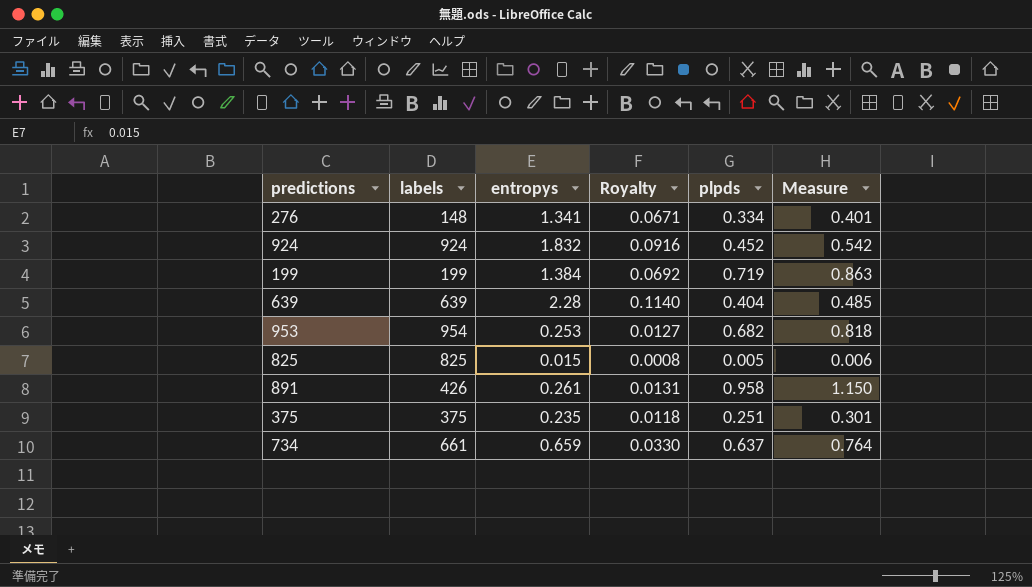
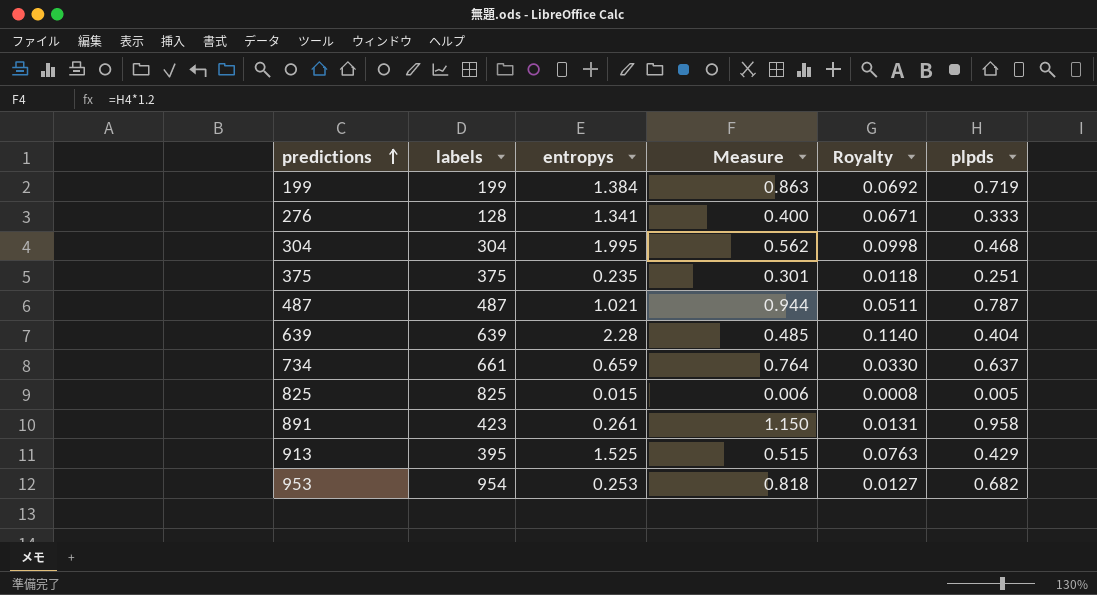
row order: none -> predictions ascending
column Measure | position: 6 -> 4
row 924: 924 | 1.832 | 0.0916 | 0.452 | 0.542 -> none
276 | labels: 148 -> 128
276 | Measure: 0.401 -> 0.400
276 | plpds: 0.334 -> 0.333
row 304: none -> 304 | 1.995 | 0.562 | 0.0998 | 0.468
row 487: none -> 487 | 1.021 | 0.944 | 0.0511 | 0.787
891 | labels: 426 -> 423
row 913: none -> 395 | 1.525 | 0.515 | 0.0763 | 0.429

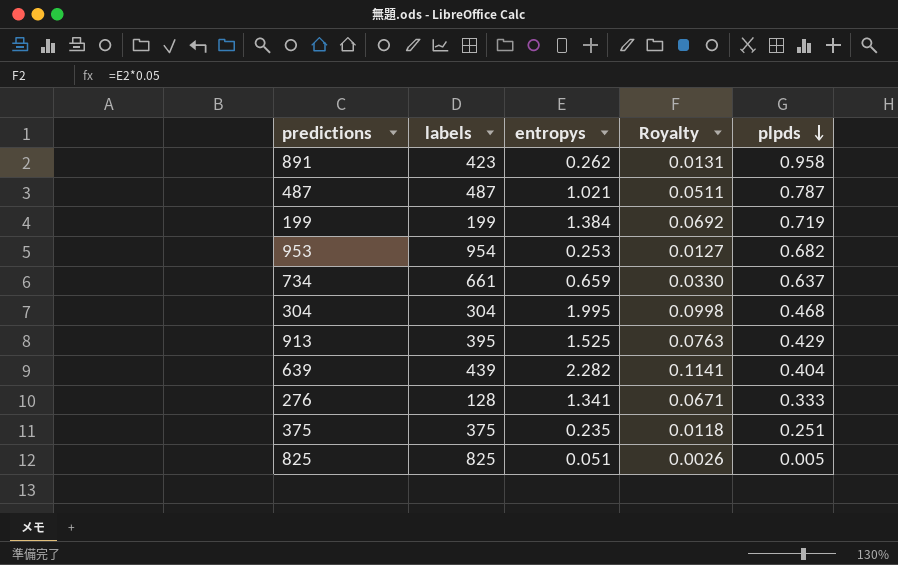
row order: predictions ascending -> plpds descending
column Measure | formula: [plpds] * 1.2 -> none
891 | entropys: 0.261 -> 0.262
639 | labels: 639 -> 439
639 | entropys: 2.28 -> 2.282
639 | Royalty: 0.1140 -> 0.1141
825 | entropys: 0.015 -> 0.051
825 | Royalty: 0.0008 -> 0.0026

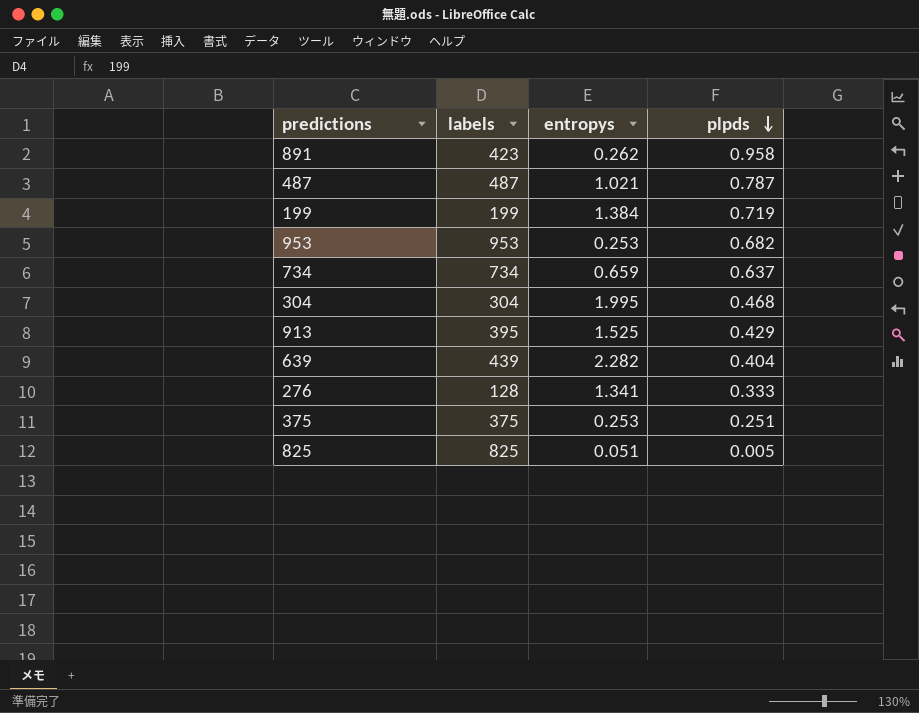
column Royalty | formula: [entropys] * 0.05 -> none
953 | labels: 954 -> 953
734 | labels: 661 -> 734
375 | entropys: 0.235 -> 0.253

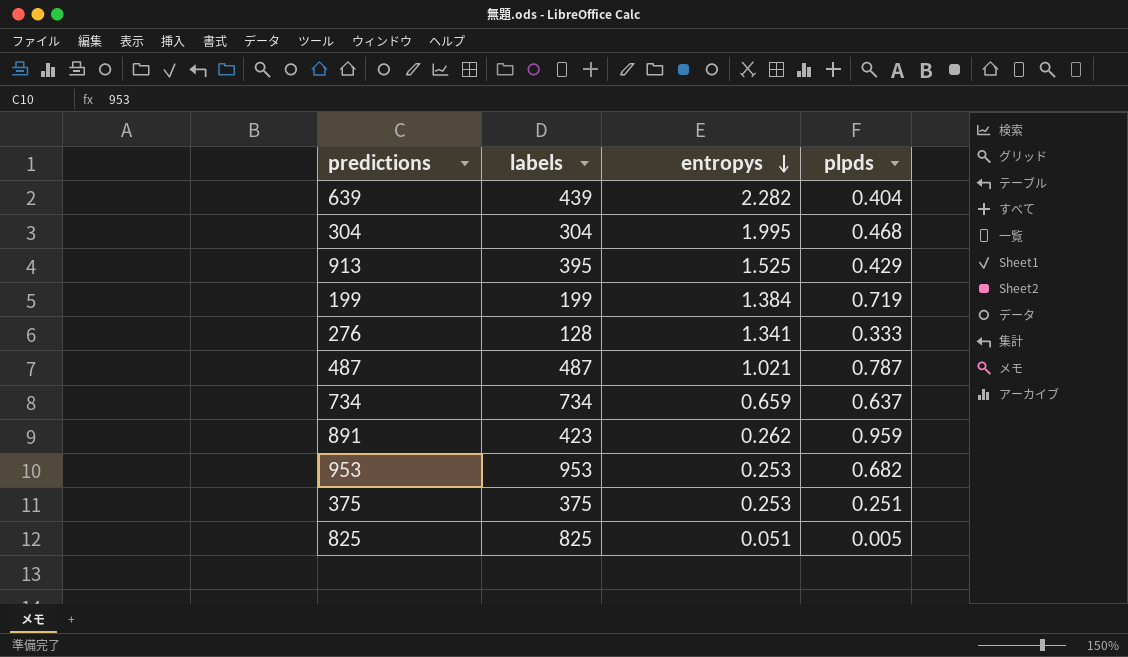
row order: plpds descending -> entropys descending
891 | plpds: 0.958 -> 0.959

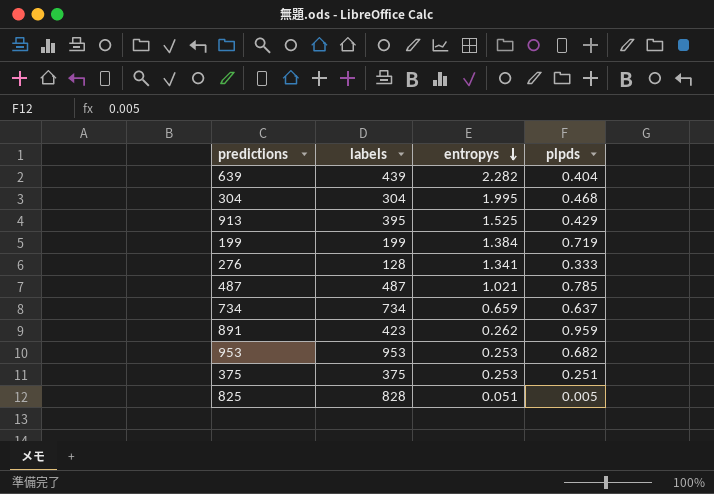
487 | plpds: 0.787 -> 0.785
825 | labels: 825 -> 828

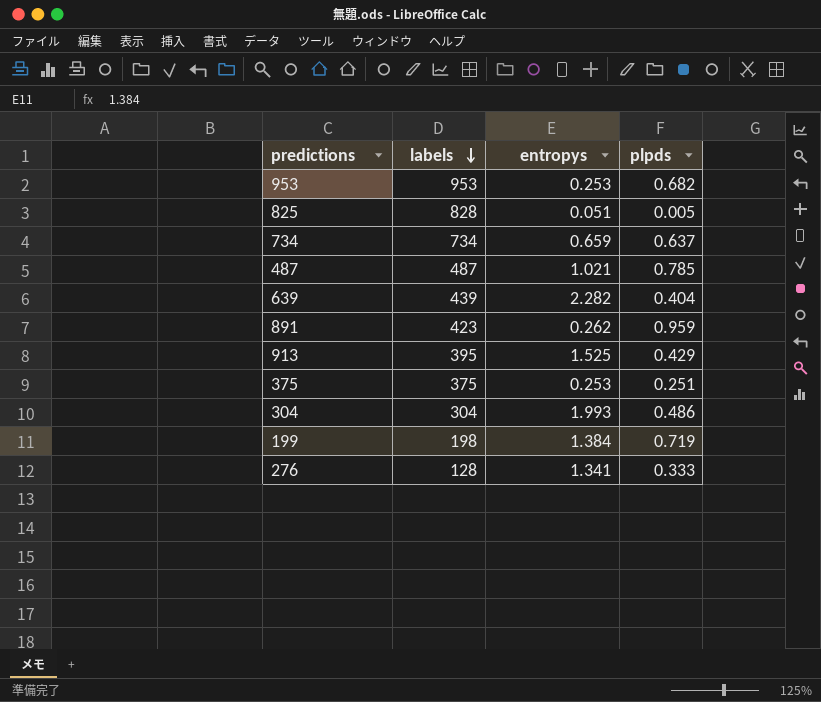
row order: entropys descending -> labels descending
304 | entropys: 1.995 -> 1.993
304 | plpds: 0.468 -> 0.486
199 | labels: 199 -> 198

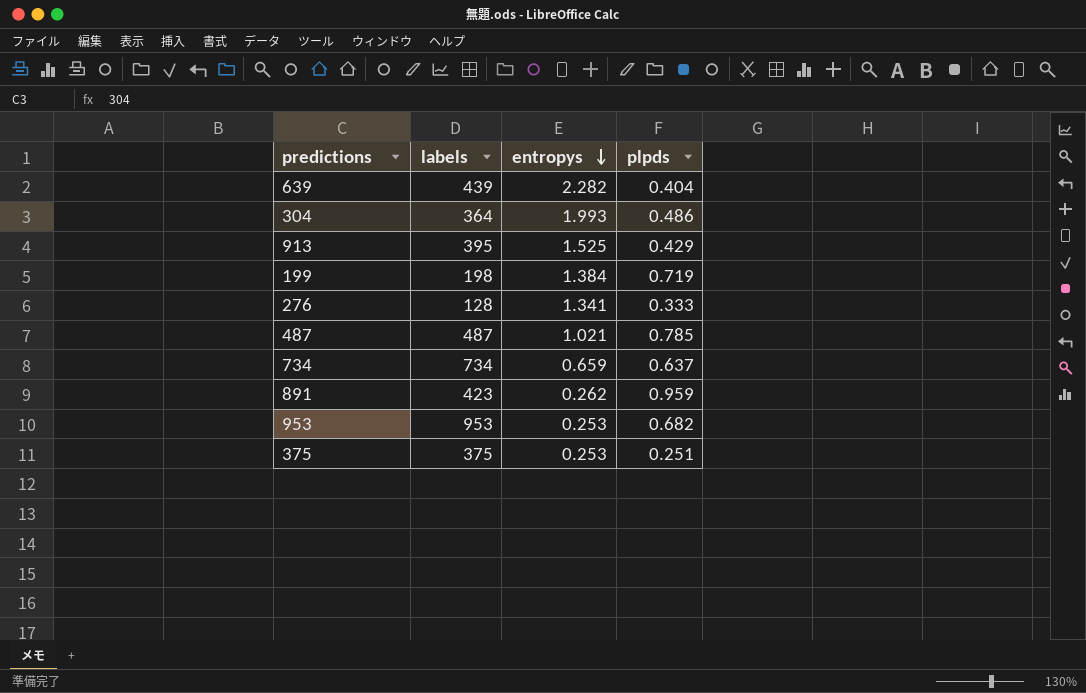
row order: labels descending -> entropys descending
row 825: 828 | 0.051 | 0.005 -> none
304 | labels: 304 -> 364

